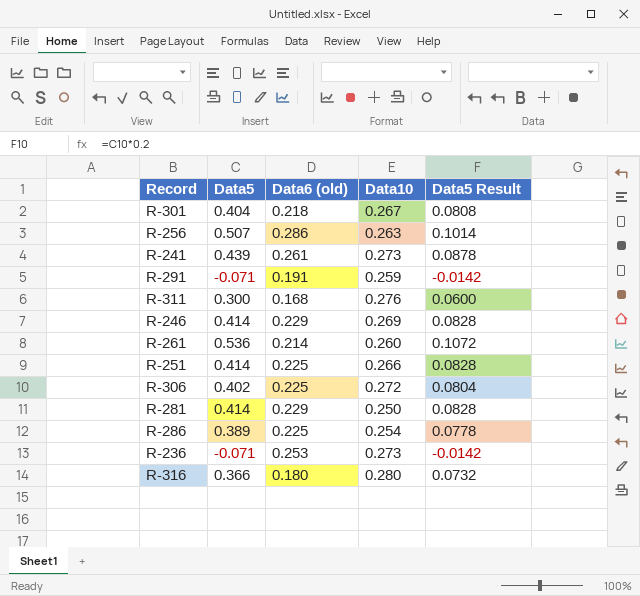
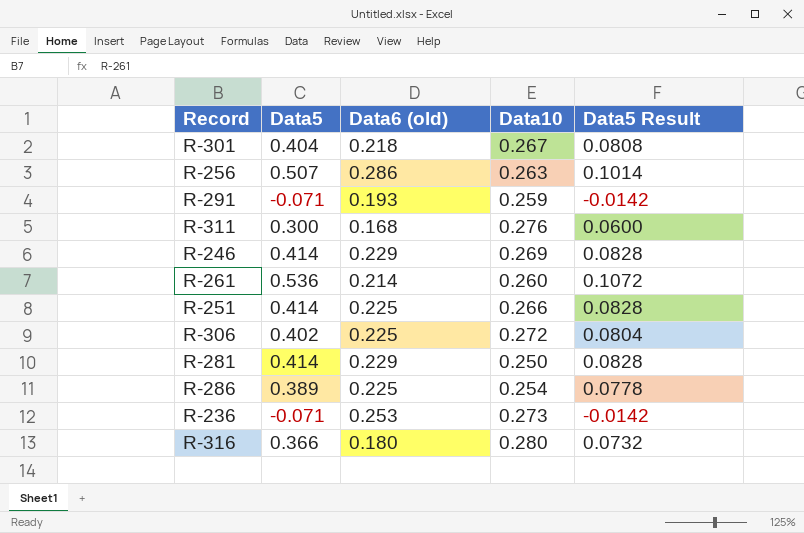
row R-241: 0.439 | 0.261 | 0.273 | 0.0878 -> none
R-291 | Data6 (old): 0.191 -> 0.193

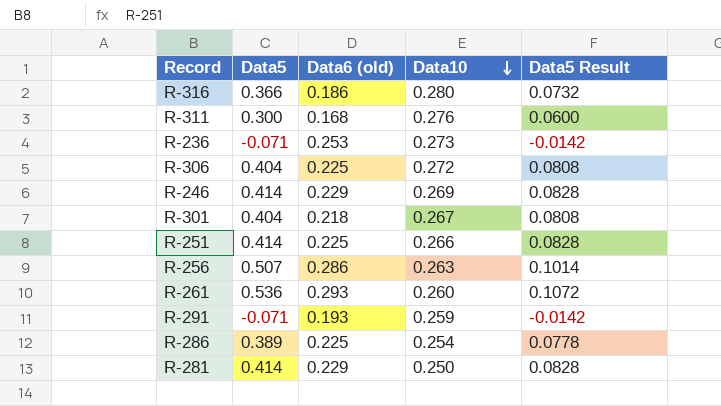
row order: none -> Data10 descending
R-316 | Data6 (old): 0.180 -> 0.186
R-306 | Data5: 0.402 -> 0.404
R-306 | Data5 Result: 0.0804 -> 0.0808
R-261 | Data6 (old): 0.214 -> 0.293

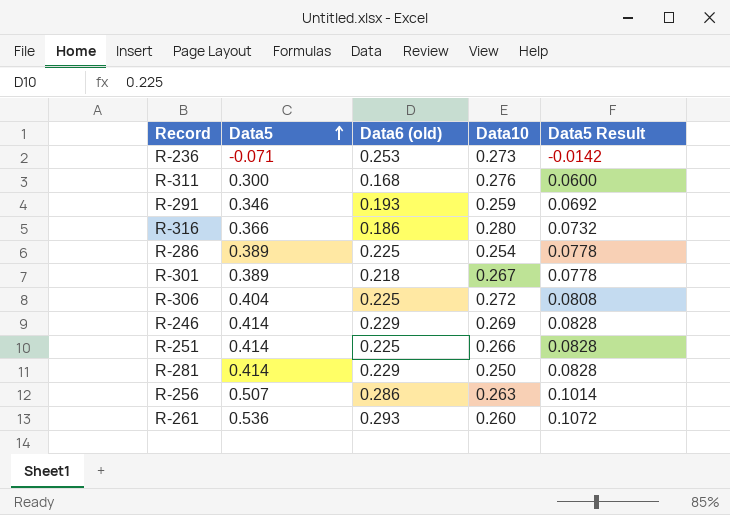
row order: Data10 descending -> Data5 ascending
R-291 | Data5: -0.071 -> 0.346
R-291 | Data5 Result: -0.0142 -> 0.0692
R-301 | Data5: 0.404 -> 0.389
R-301 | Data5 Result: 0.0808 -> 0.0778

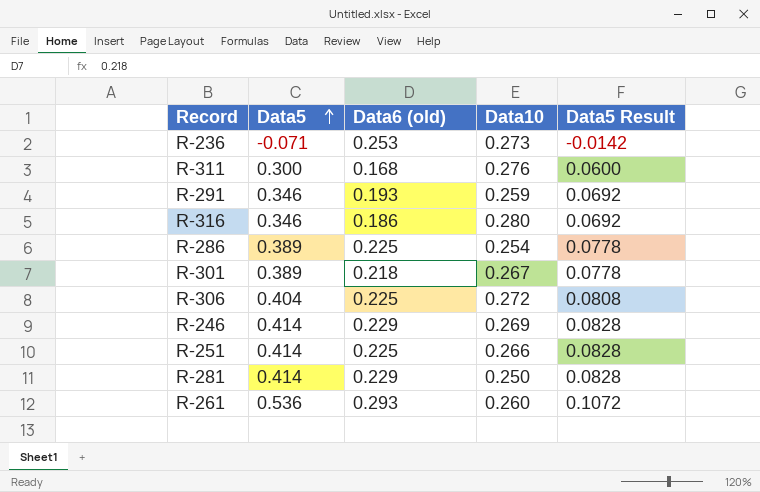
row R-256: 0.507 | 0.286 | 0.263 | 0.1014 -> none
R-316 | Data5: 0.366 -> 0.346
R-316 | Data5 Result: 0.0732 -> 0.0692

